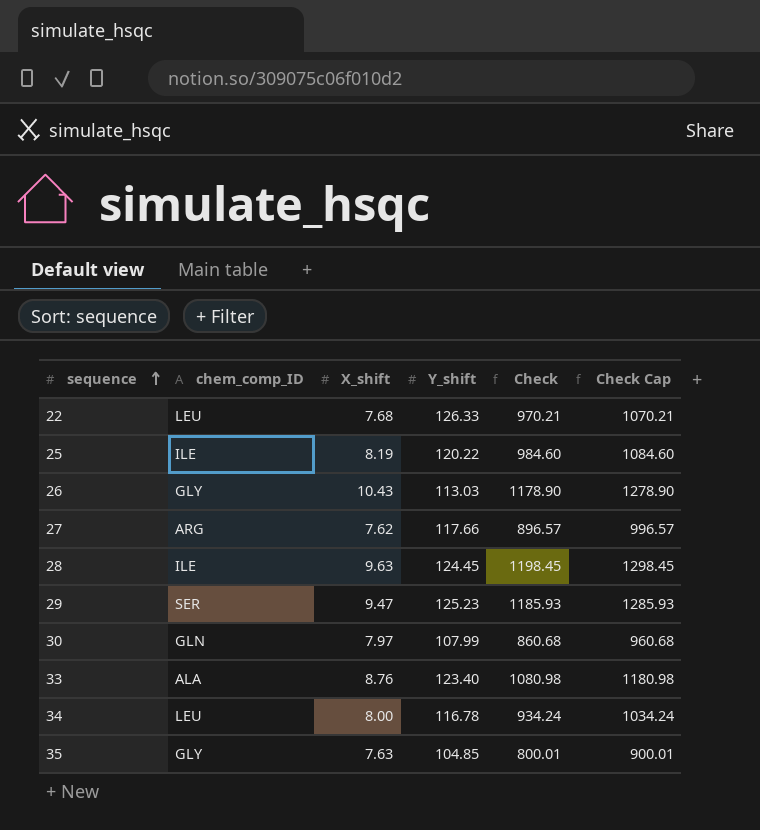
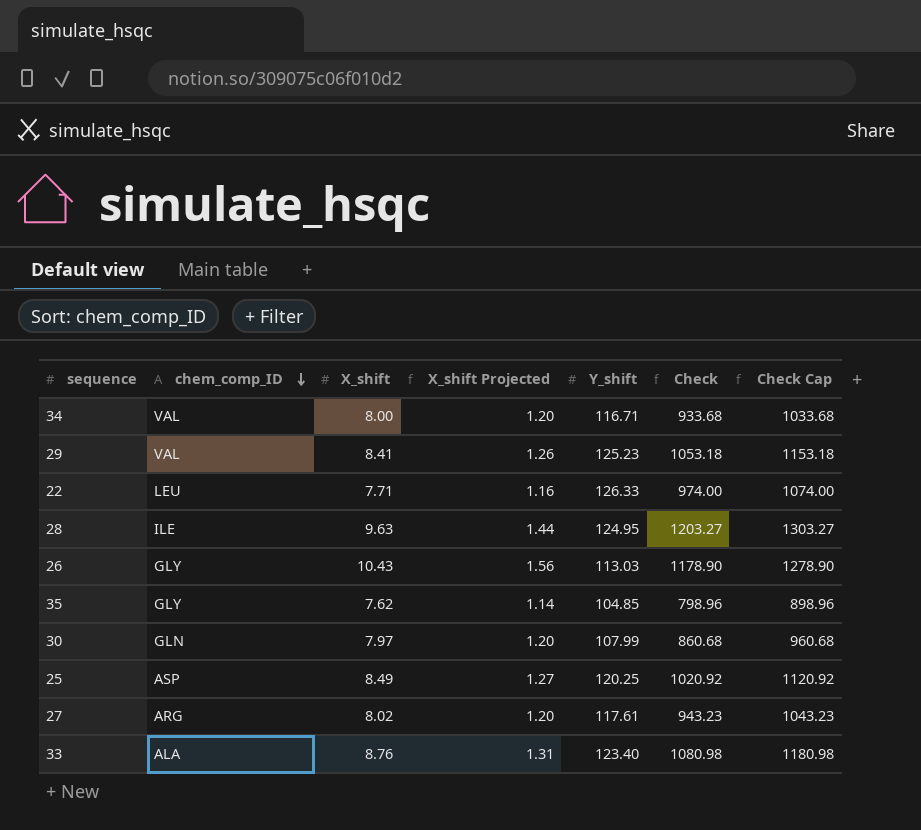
row order: sequence ascending -> chem_comp_ID descending
column X_shift Projected | formula: none -> [X_shift] * 0.15
34 | chem_comp_ID: LEU -> VAL
34 | Y_shift: 116.78 -> 116.71
34 | Check: 934.24 -> 933.68
34 | Check Cap: 1034.24 -> 1033.68
29 | chem_comp_ID: SER -> VAL
29 | X_shift: 9.47 -> 8.41
29 | Check: 1185.93 -> 1053.18
29 | Check Cap: 1285.93 -> 1153.18
22 | X_shift: 7.68 -> 7.71
22 | Check: 970.21 -> 974.00
22 | Check Cap: 1070.21 -> 1074.00
28 | Y_shift: 124.45 -> 124.95
28 | Check: 1198.45 -> 1203.27
28 | Check Cap: 1298.45 -> 1303.27
35 | X_shift: 7.63 -> 7.62
35 | Check: 800.01 -> 798.96
35 | Check Cap: 900.01 -> 898.96
25 | chem_comp_ID: ILE -> ASP
25 | X_shift: 8.19 -> 8.49
25 | Y_shift: 120.22 -> 120.25
25 | Check: 984.60 -> 1020.92
25 | Check Cap: 1084.60 -> 1120.92
27 | X_shift: 7.62 -> 8.02
27 | Y_shift: 117.66 -> 117.61
27 | Check: 896.57 -> 943.23
27 | Check Cap: 996.57 -> 1043.23

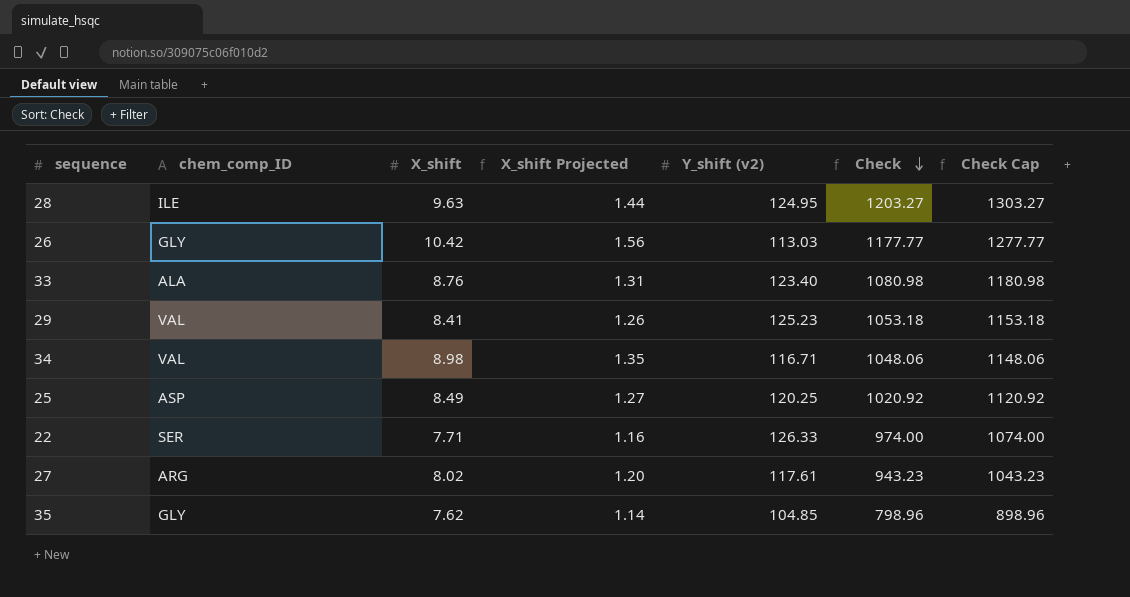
row order: chem_comp_ID descending -> Check descending
column name: Y_shift -> Y_shift (v2)
row 30: GLN | 7.97 | 1.20 | 107.99 | 860.68 | 960.68 -> none
26 | X_shift: 10.43 -> 10.42
26 | Check: 1178.90 -> 1177.77
26 | Check Cap: 1278.90 -> 1277.77
34 | X_shift: 8.00 -> 8.98
34 | X_shift Projected: 1.20 -> 1.35
34 | Check: 933.68 -> 1048.06
34 | Check Cap: 1033.68 -> 1148.06
22 | chem_comp_ID: LEU -> SER

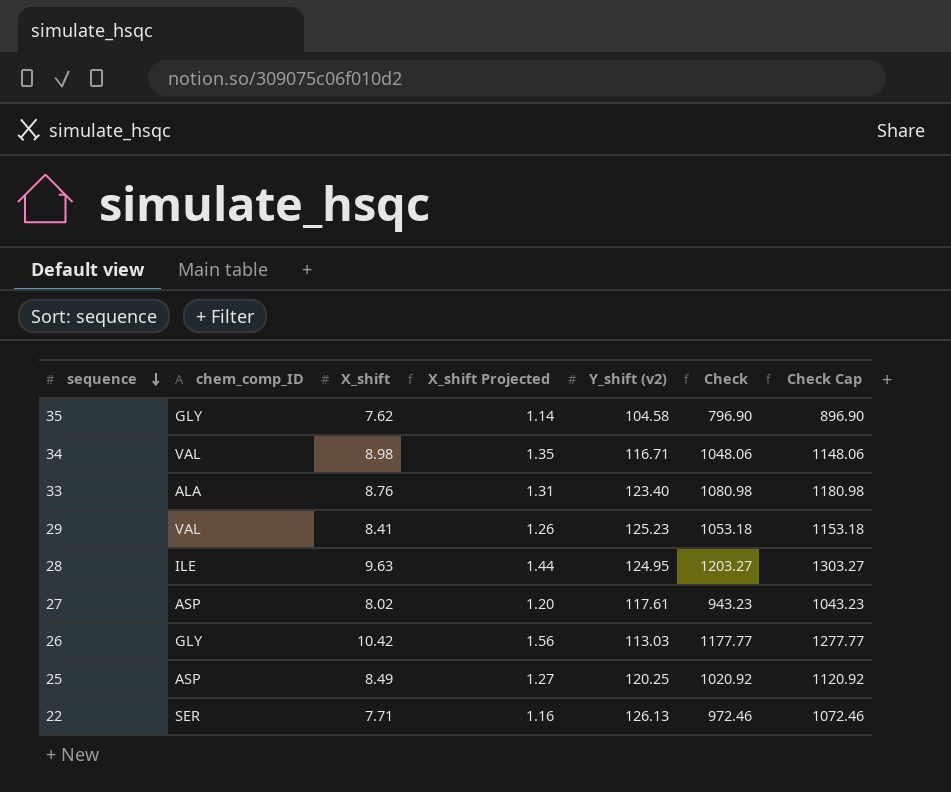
row order: Check descending -> sequence descending
35 | Y_shift (v2): 104.85 -> 104.58
35 | Check: 798.96 -> 796.90
35 | Check Cap: 898.96 -> 896.90
27 | chem_comp_ID: ARG -> ASP
22 | Y_shift (v2): 126.33 -> 126.13
22 | Check: 974.00 -> 972.46
22 | Check Cap: 1074.00 -> 1072.46

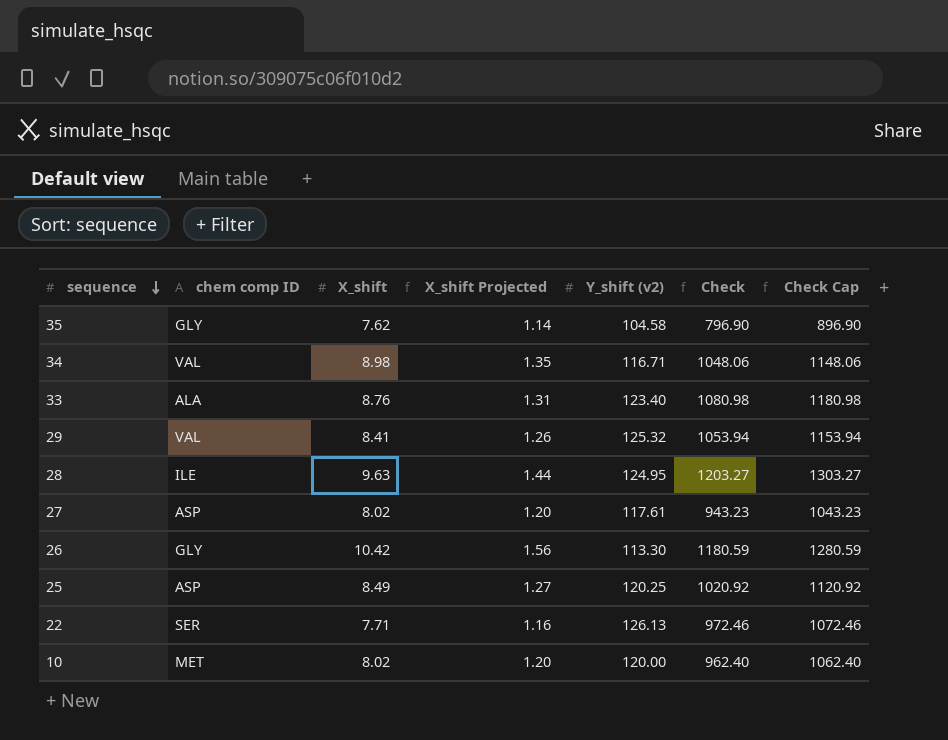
column name: chem_comp_ID -> chem comp ID
29 | Y_shift (v2): 125.23 -> 125.32
29 | Check: 1053.18 -> 1053.94
29 | Check Cap: 1153.18 -> 1153.94
26 | Y_shift (v2): 113.03 -> 113.30
26 | Check: 1177.77 -> 1180.59
26 | Check Cap: 1277.77 -> 1280.59
row 10: none -> MET | 8.02 | 1.20 | 120.00 | 962.40 | 1062.40

